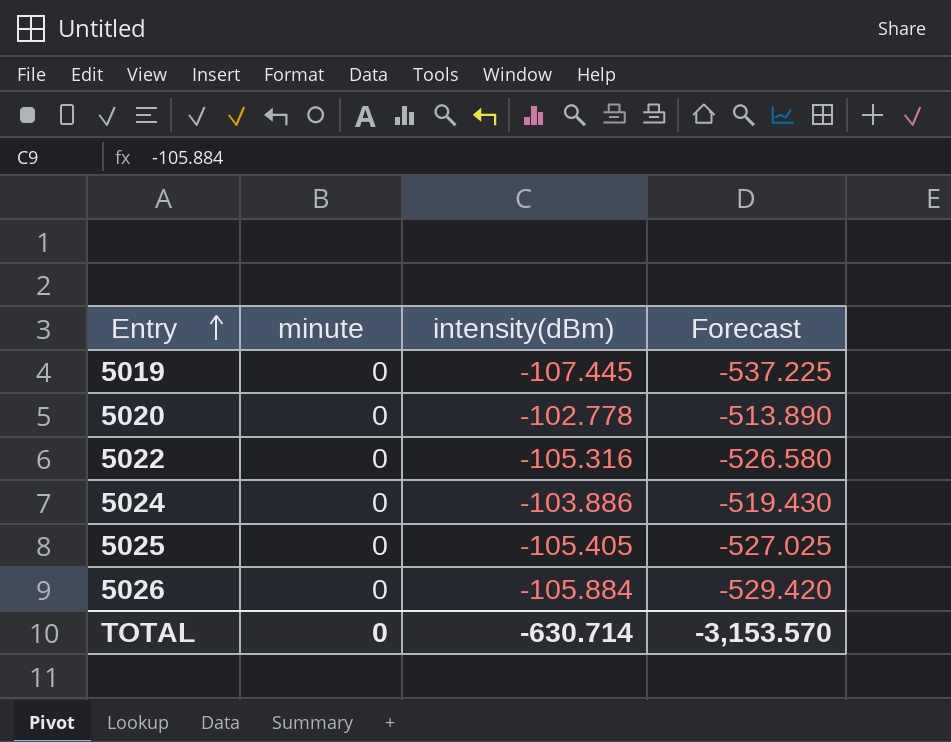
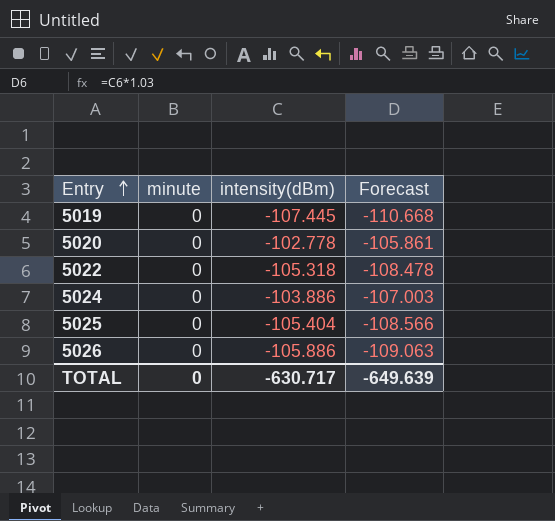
column Forecast | formula: [intensity(dBm)] * 5 -> [intensity(dBm)] * 1.03
5022 | intensity(dBm): -105.316 -> -105.318
5025 | intensity(dBm): -105.405 -> -105.404
5026 | intensity(dBm): -105.884 -> -105.886
TOTAL | intensity(dBm): -630.714 -> -630.717
TOTAL | Forecast: -3,153.570 -> -649.639

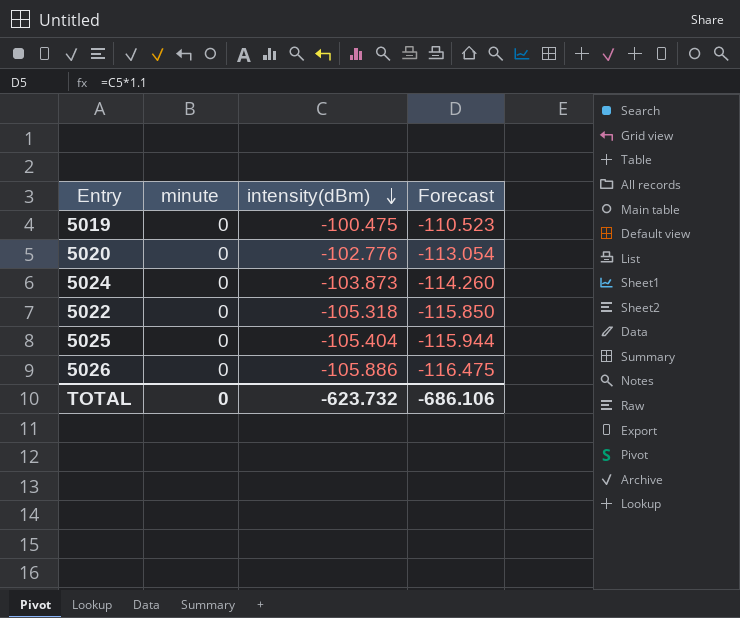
row order: Entry ascending -> intensity(dBm) descending
column Forecast | formula: [intensity(dBm)] * 1.03 -> [intensity(dBm)] * 1.1
5019 | intensity(dBm): -107.445 -> -100.475
5020 | intensity(dBm): -102.778 -> -102.776
5024 | intensity(dBm): -103.886 -> -103.873
TOTAL | intensity(dBm): -630.717 -> -623.732
TOTAL | Forecast: -649.639 -> -686.106

